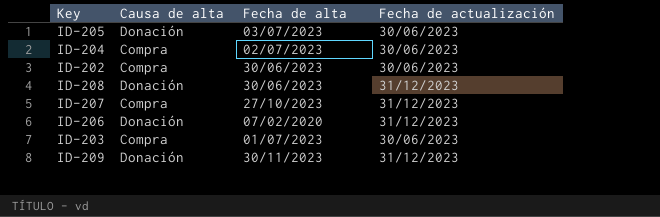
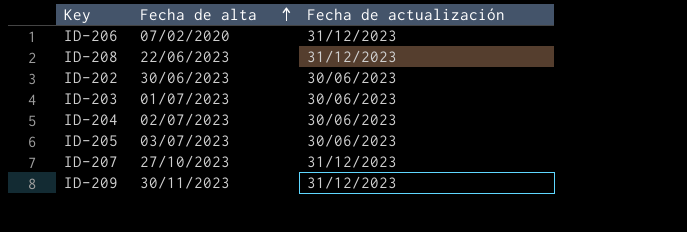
row order: none -> Fecha de alta ascending
column Causa de alta | position: 2 -> none
ID-208 | Fecha de alta: 30/06/2023 -> 22/06/2023

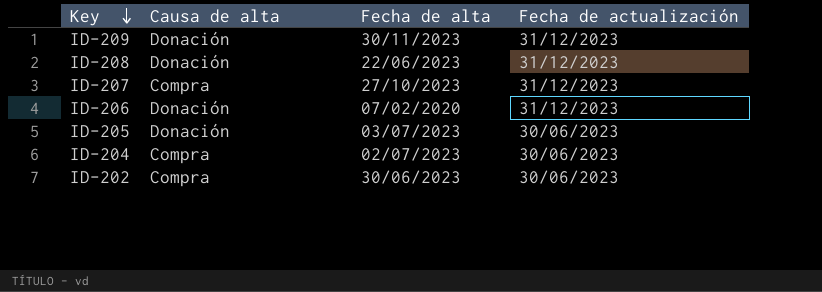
row order: Fecha de alta ascending -> Key descending
column Causa de alta | position: none -> 2
row ID-203: 01/07/2023 | 30/06/2023 -> none

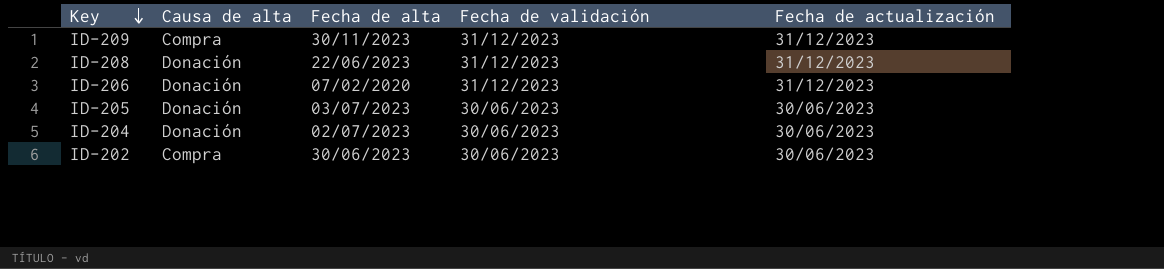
column Fecha de validación | position: none -> 4
row ID-207: Compra | 27/10/2023 | 31/12/2023 -> none
ID-209 | Causa de alta: Donación -> Compra
ID-204 | Causa de alta: Compra -> Donación

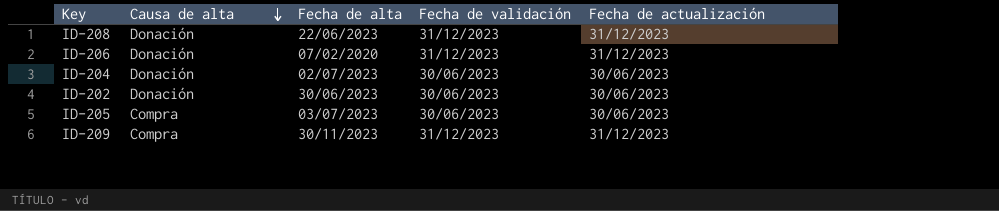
row order: Key descending -> Causa de alta descending
ID-202 | Causa de alta: Compra -> Donación
ID-205 | Causa de alta: Donación -> Compra

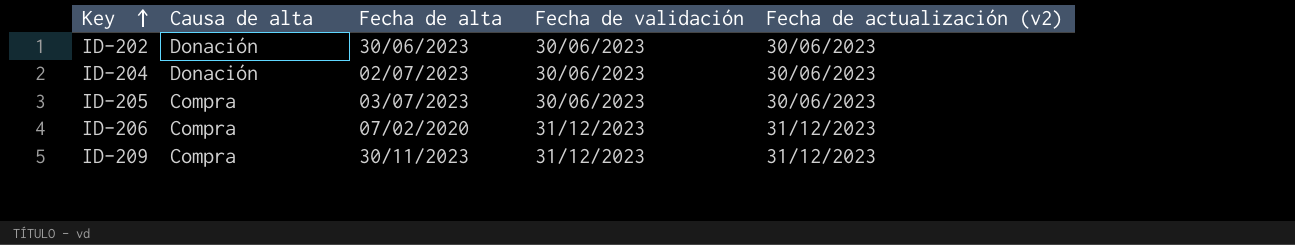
row order: Causa de alta descending -> Key ascending
column name: Fecha de actualización -> Fecha de actualización (v2)
row ID-208: Donación | 22/06/2023 | 31/12/2023 | 31/12/2023 -> none
ID-206 | Causa de alta: Donación -> Compra

